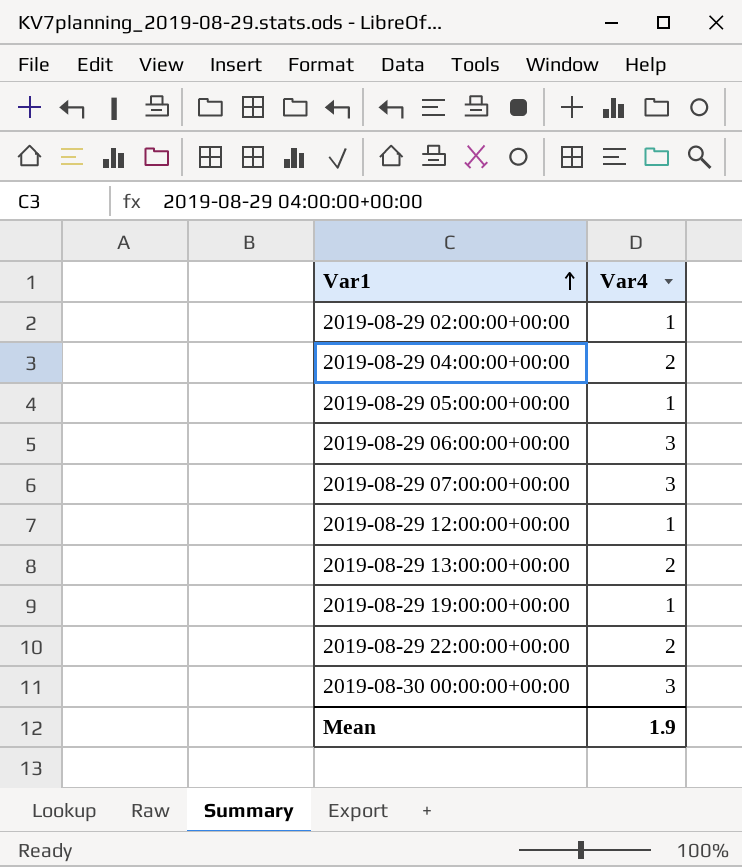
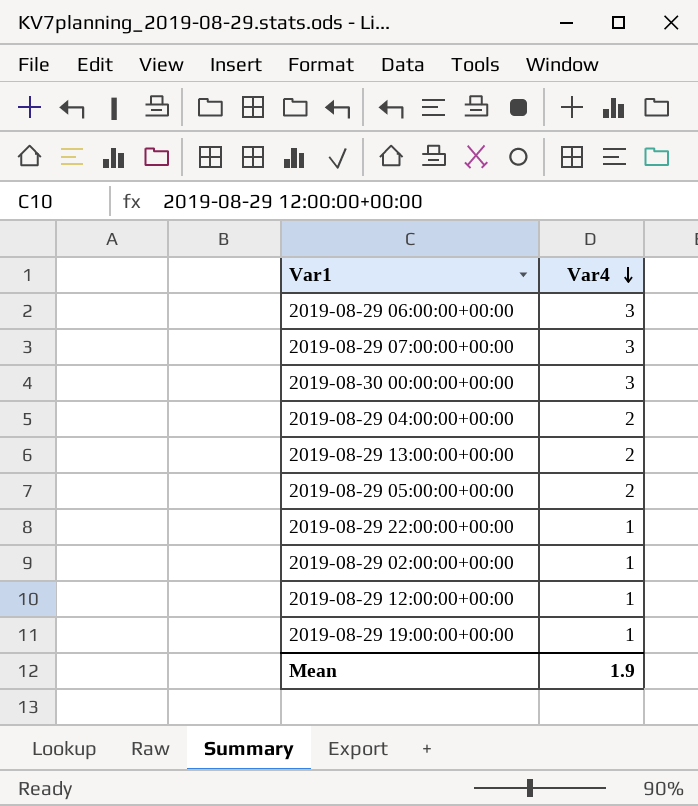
row order: Var1 ascending -> Var4 descending
2019-08-29 05:00:00+00:00 | Var4: 1 -> 2
2019-08-29 22:00:00+00:00 | Var4: 2 -> 1

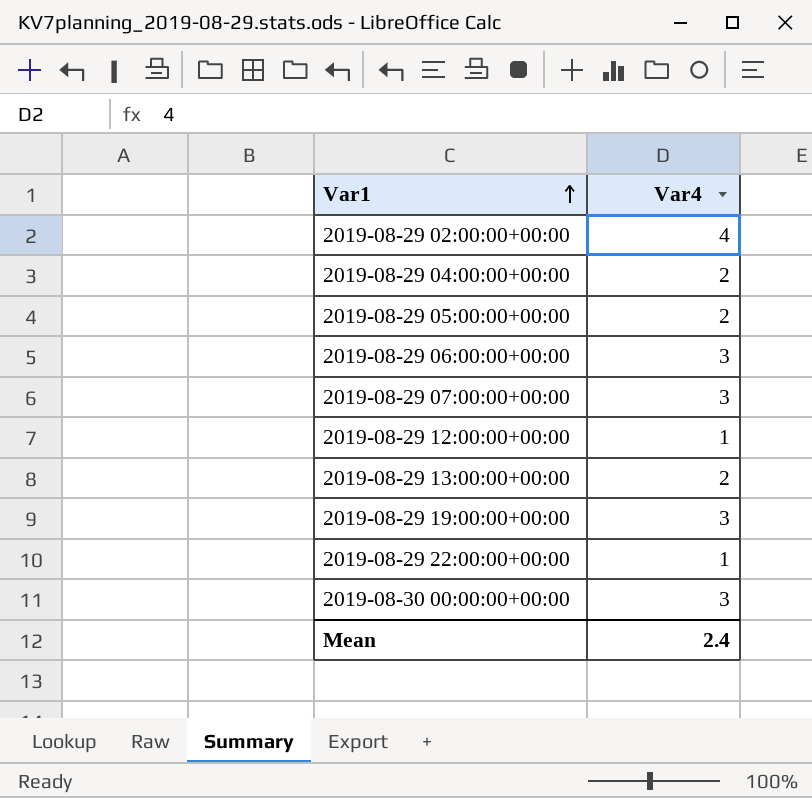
row order: Var4 descending -> Var1 ascending
2019-08-29 02:00:00+00:00 | Var4: 1 -> 4
2019-08-29 19:00:00+00:00 | Var4: 1 -> 3
Mean | Var4: 1.9 -> 2.4

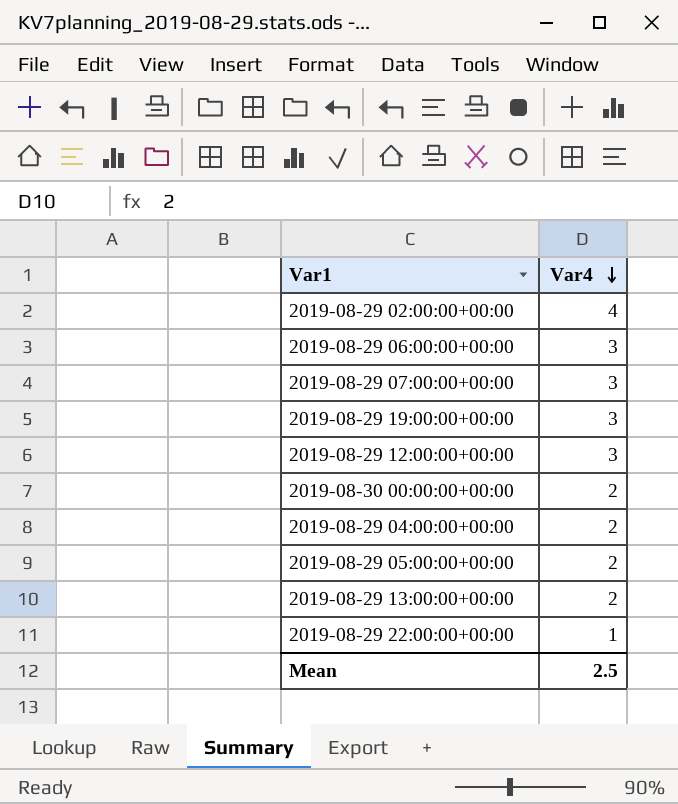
row order: Var1 ascending -> Var4 descending
2019-08-29 12:00:00+00:00 | Var4: 1 -> 3
2019-08-30 00:00:00+00:00 | Var4: 3 -> 2
Mean | Var4: 2.4 -> 2.5

